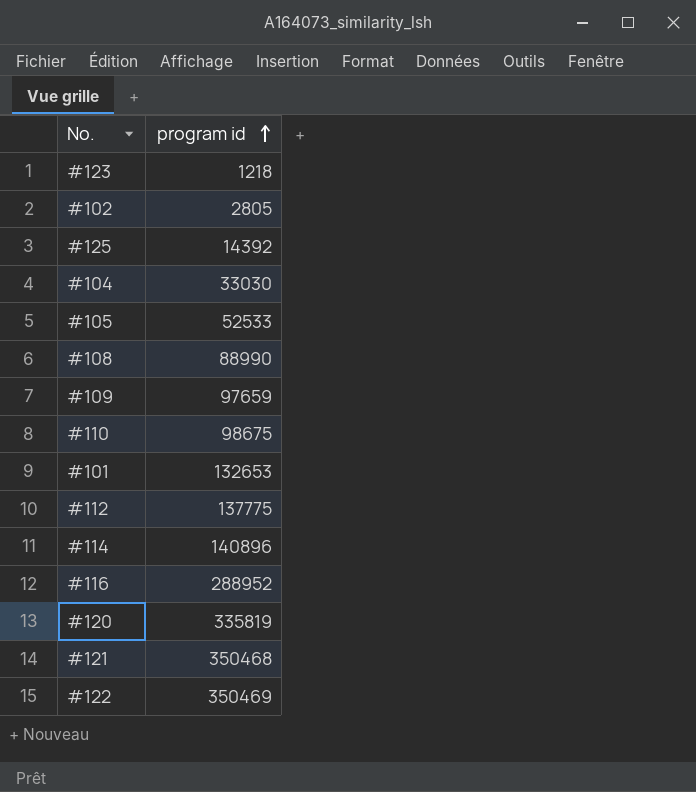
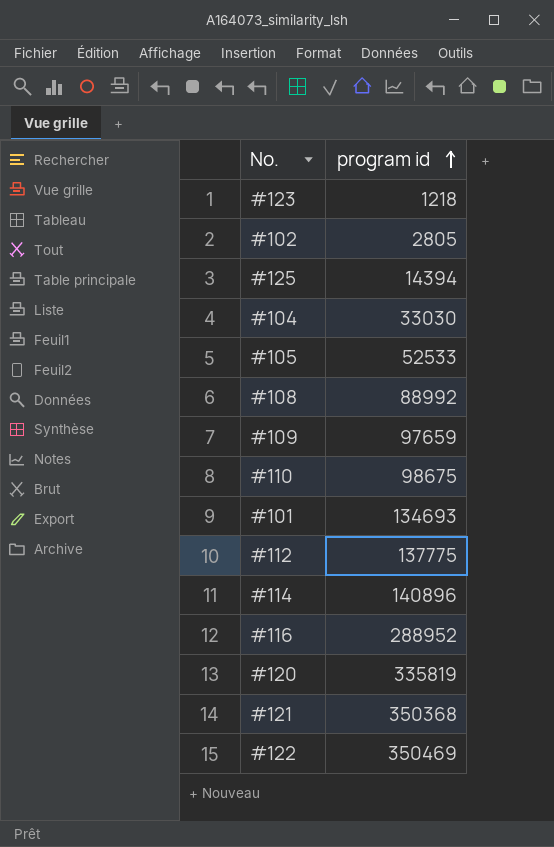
#125 | program id: 14392 -> 14394
#108 | program id: 88990 -> 88992
#101 | program id: 132653 -> 134693
#121 | program id: 350468 -> 350368

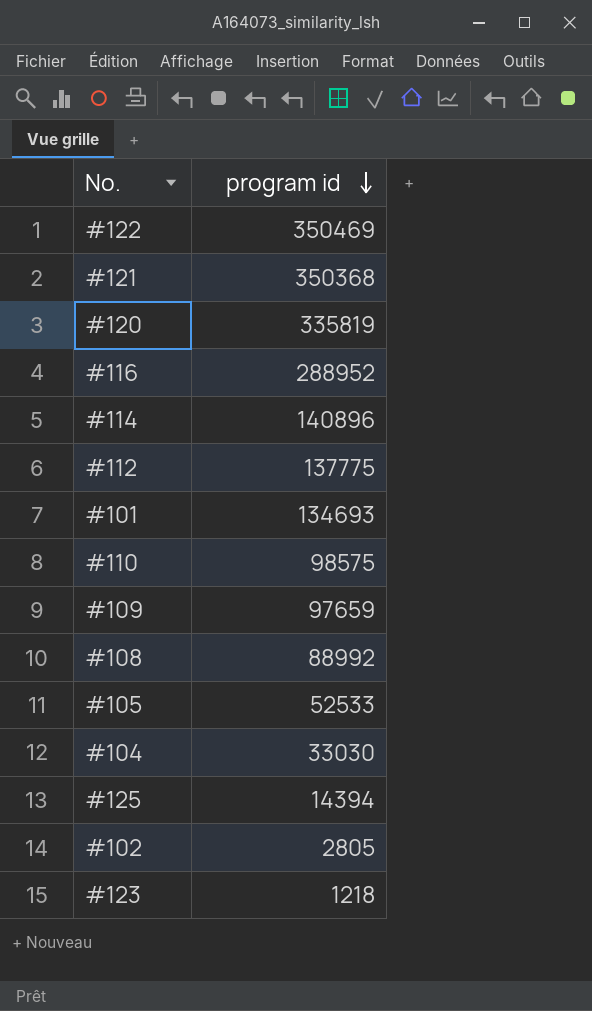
row order: program id ascending -> program id descending
#110 | program id: 98675 -> 98575

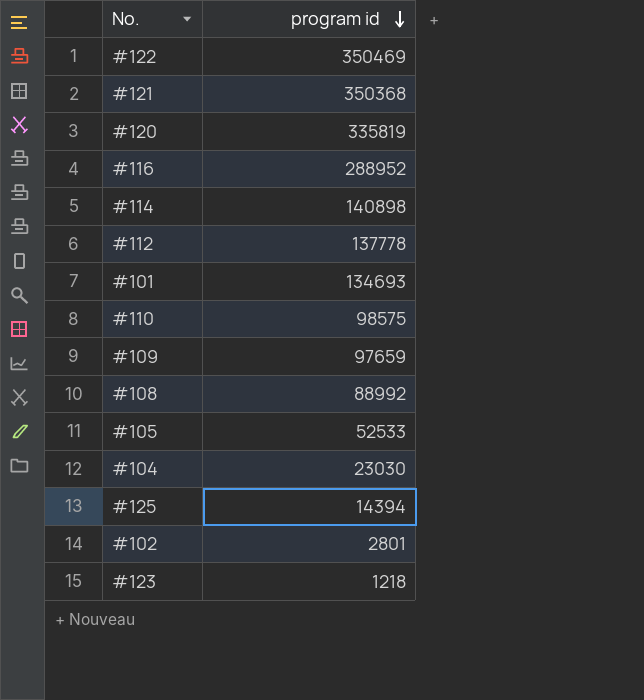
#114 | program id: 140896 -> 140898
#112 | program id: 137775 -> 137778
#104 | program id: 33030 -> 23030
#102 | program id: 2805 -> 2801

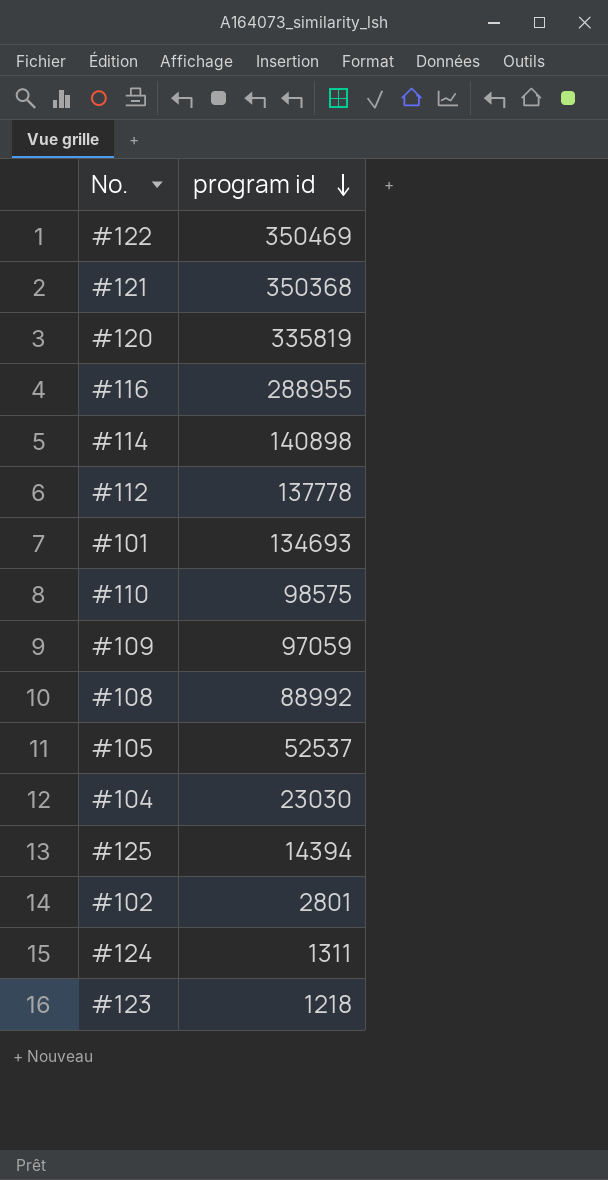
#116 | program id: 288952 -> 288955
#109 | program id: 97659 -> 97059
#105 | program id: 52533 -> 52537
row #124: none -> 1311

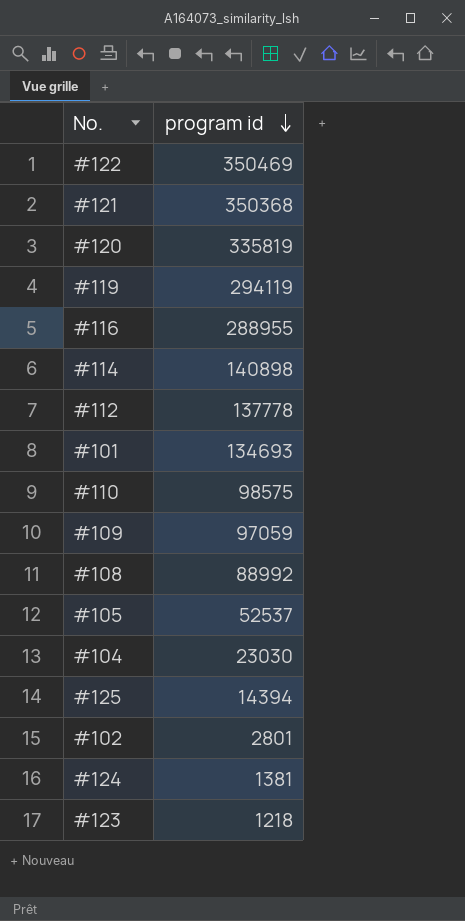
row #119: none -> 294119
#124 | program id: 1311 -> 1381

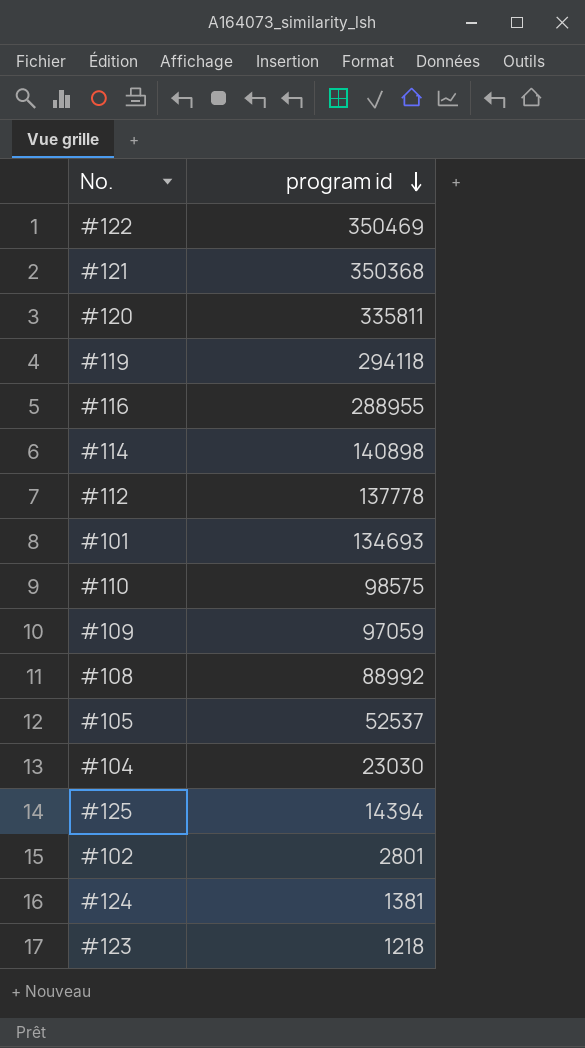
#120 | program id: 335819 -> 335811
#119 | program id: 294119 -> 294118

